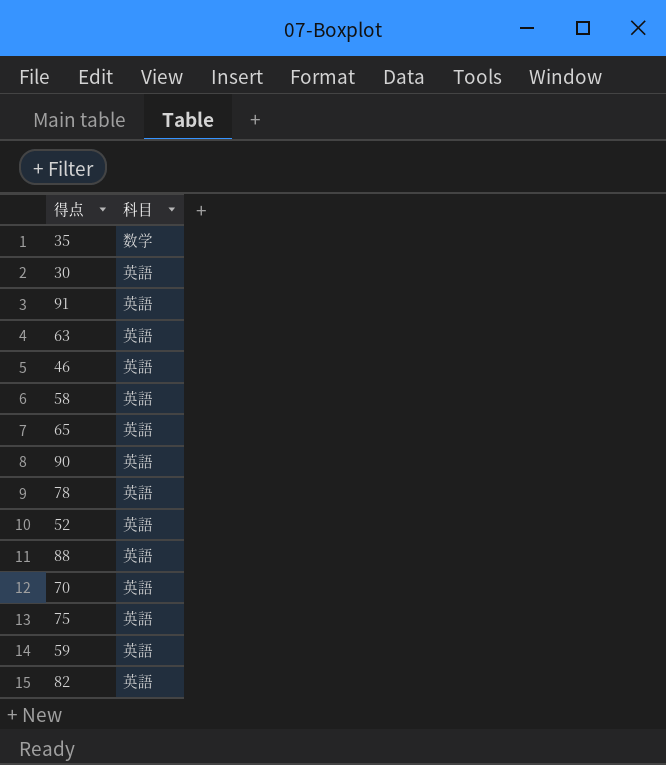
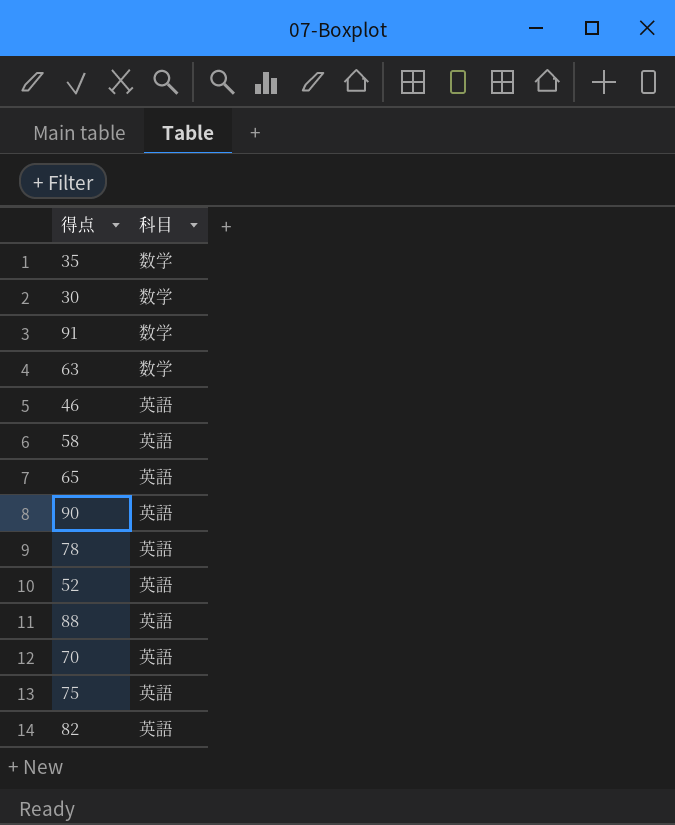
row 59: 英語 -> none
30 | 科目: 英語 -> 数学
91 | 科目: 英語 -> 数学
63 | 科目: 英語 -> 数学

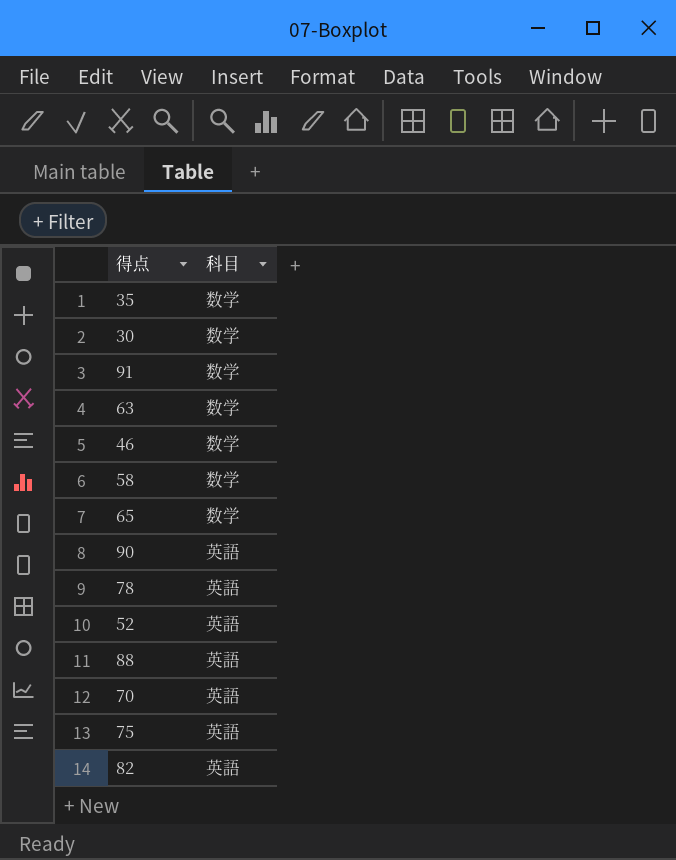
46 | 科目: 英語 -> 数学
58 | 科目: 英語 -> 数学
65 | 科目: 英語 -> 数学

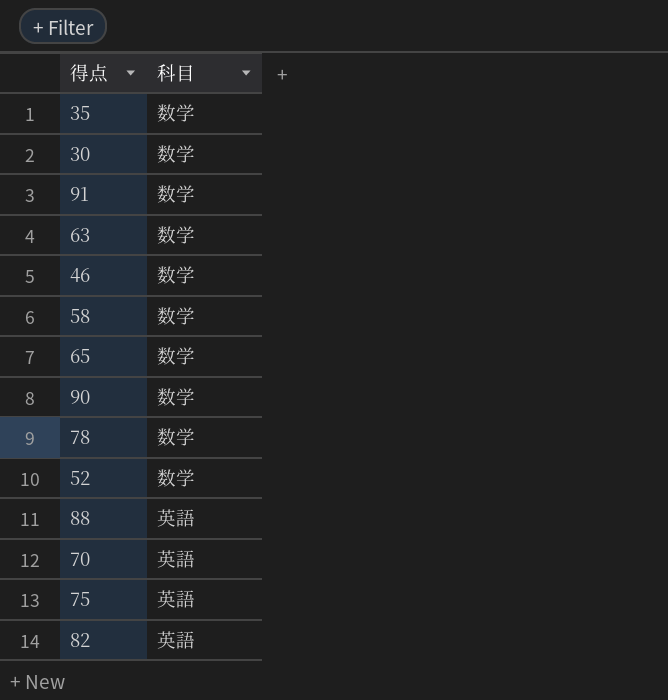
90 | 科目: 英語 -> 数学
78 | 科目: 英語 -> 数学
52 | 科目: 英語 -> 数学

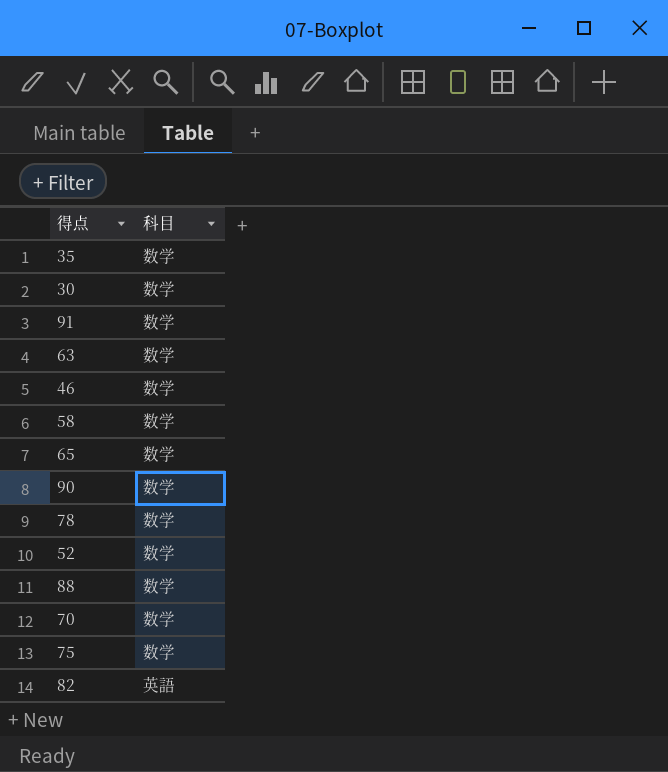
88 | 科目: 英語 -> 数学
70 | 科目: 英語 -> 数学
75 | 科目: 英語 -> 数学

